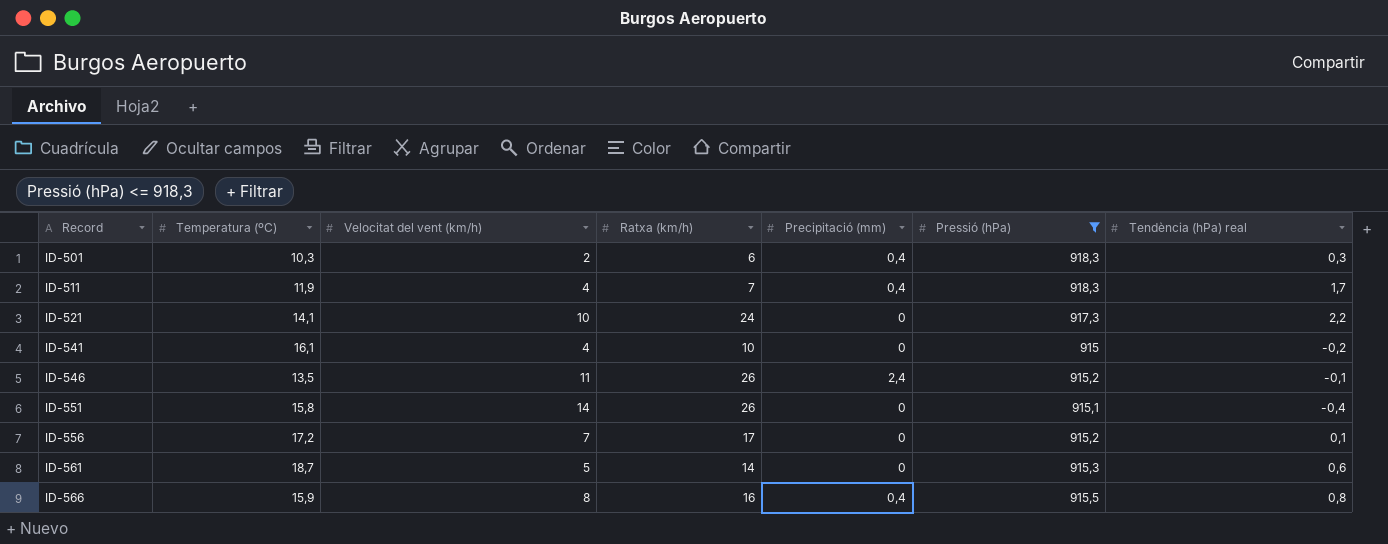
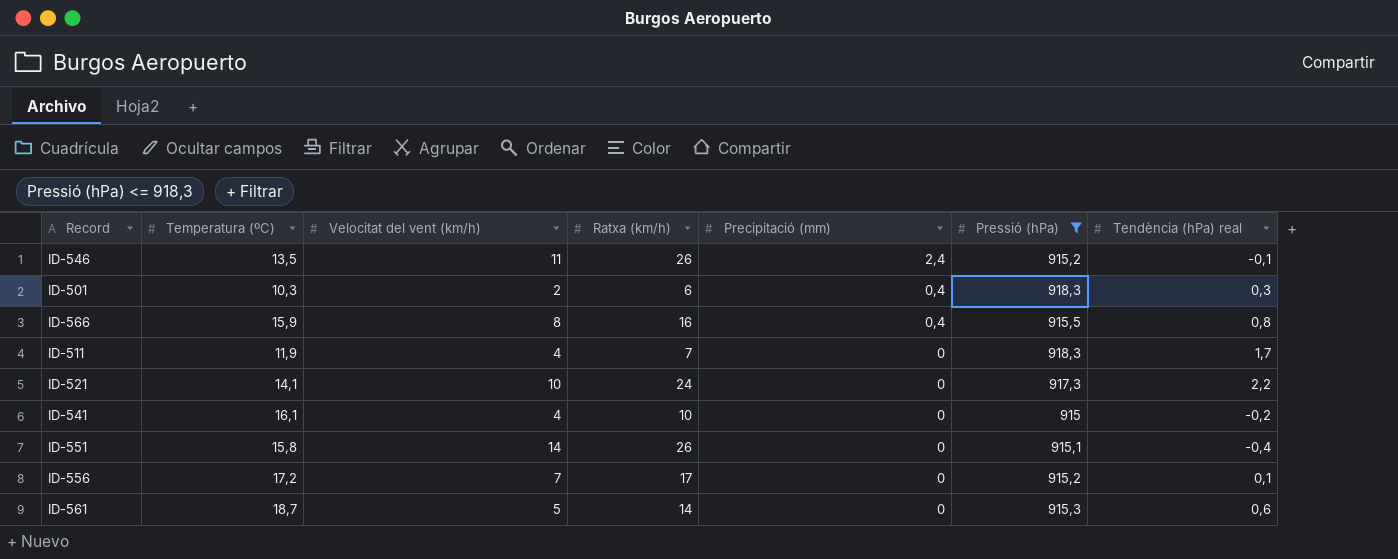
row order: Record ascending -> Precipitació (mm) descending
ID-511 | Precipitació (mm): 0,4 -> 0

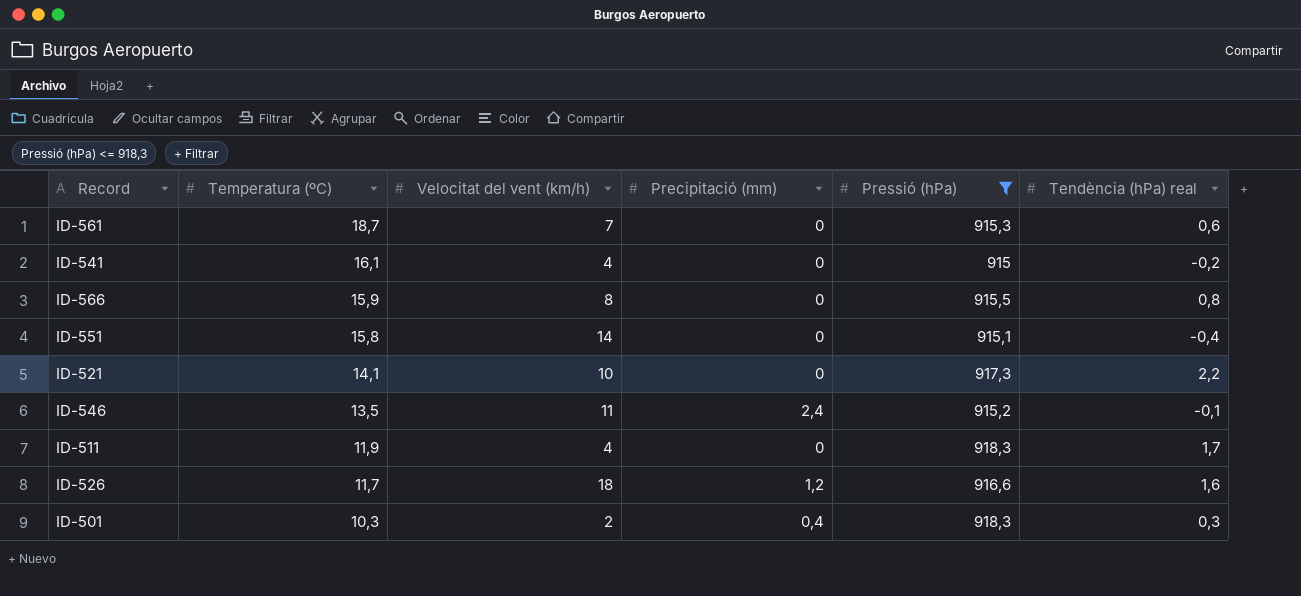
row order: Precipitació (mm) descending -> Temperatura (ºC) descending
column Ratxa (km/h) | position: 4 -> none
row ID-556: 17,2 | 7 | 17 | 0 | 915,2 | 0,1 -> none
ID-561 | Velocitat del vent (km/h): 5 -> 7
ID-566 | Precipitació (mm): 0,4 -> 0
row ID-526: none -> 11,7 | 18 | 1,2 | 916,6 | 1,6

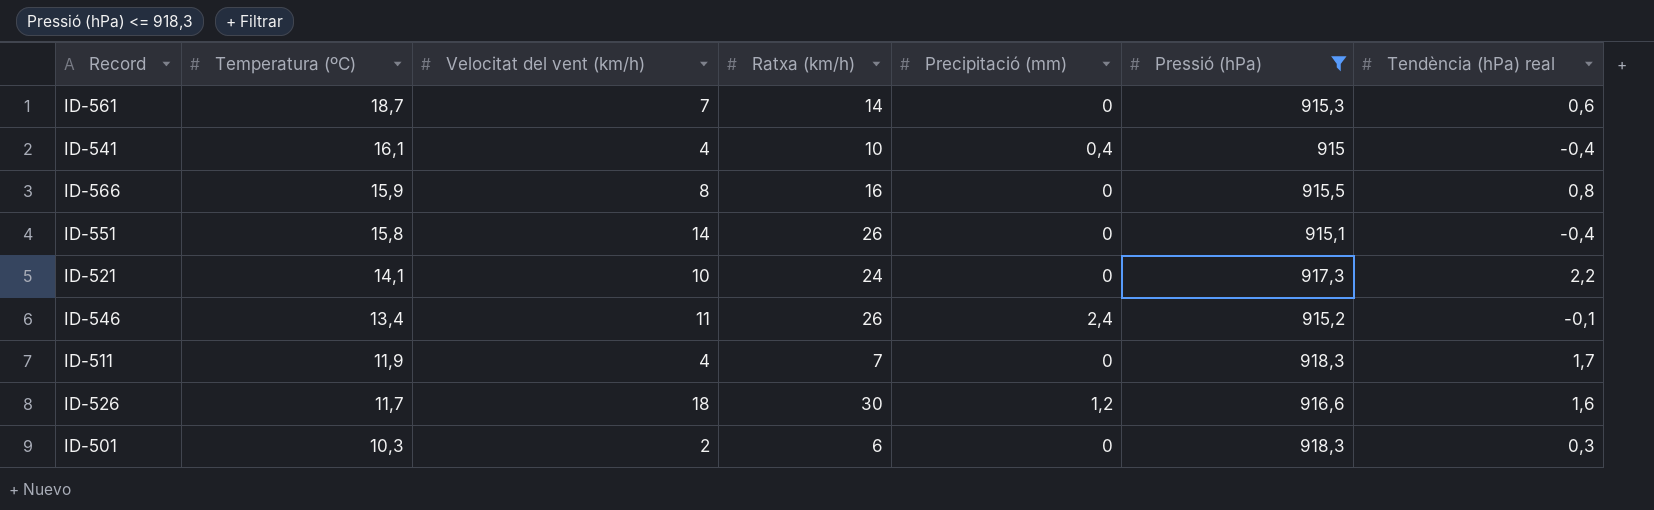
column Ratxa (km/h) | position: none -> 4
ID-541 | Precipitació (mm): 0 -> 0,4
ID-541 | Tendència (hPa) real: -0,2 -> -0,4
ID-546 | Temperatura (ºC): 13,5 -> 13,4
ID-501 | Precipitació (mm): 0,4 -> 0

